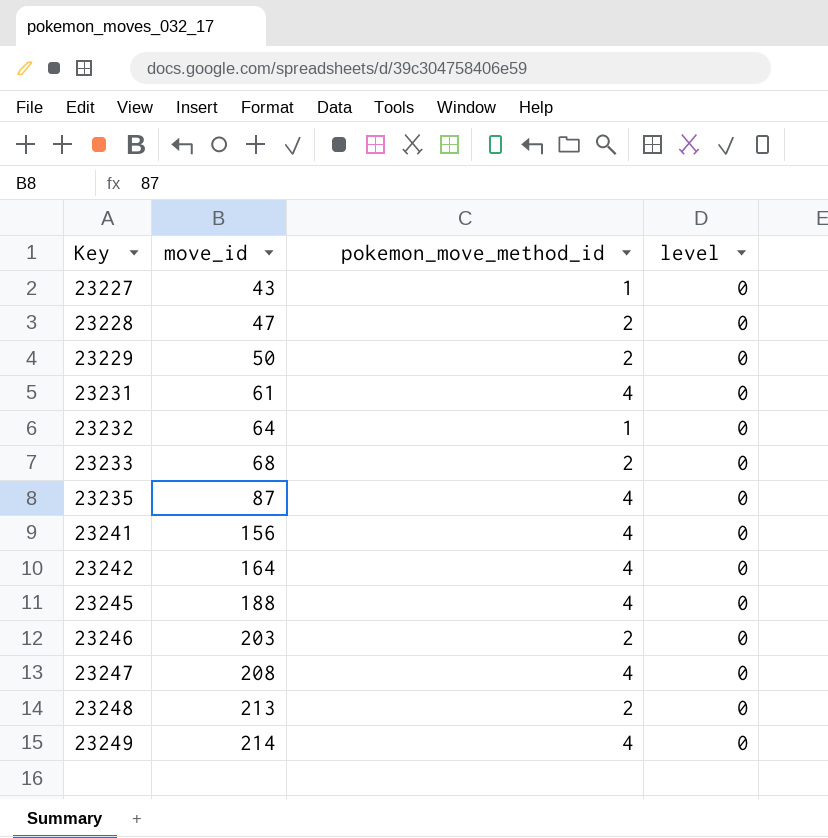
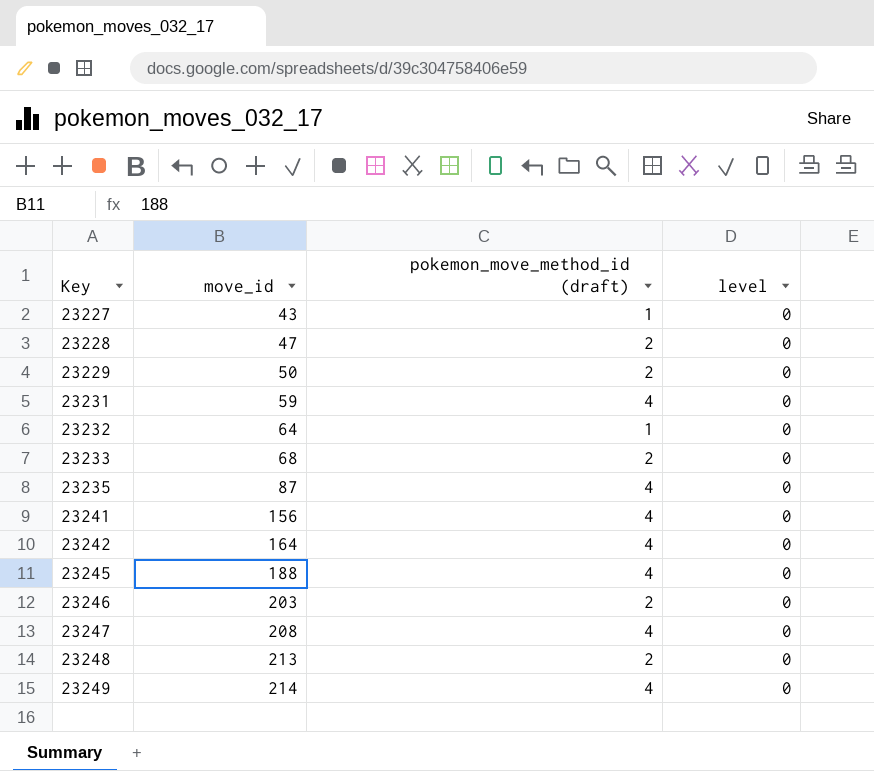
column name: pokemon_move_method_id -> pokemon_move_method_id (draft)
23231 | move_id: 61 -> 59

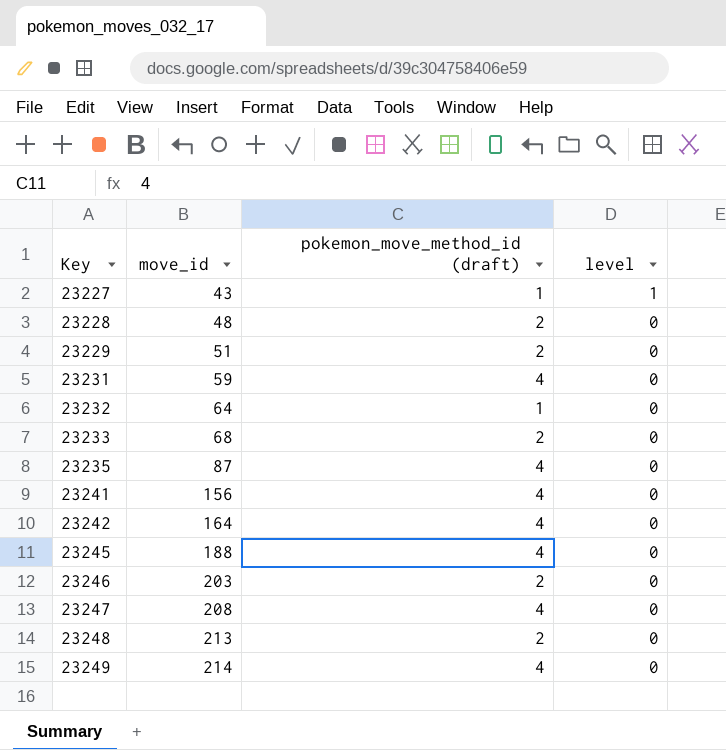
23227 | level: 0 -> 1
23228 | move_id: 47 -> 48
23229 | move_id: 50 -> 51

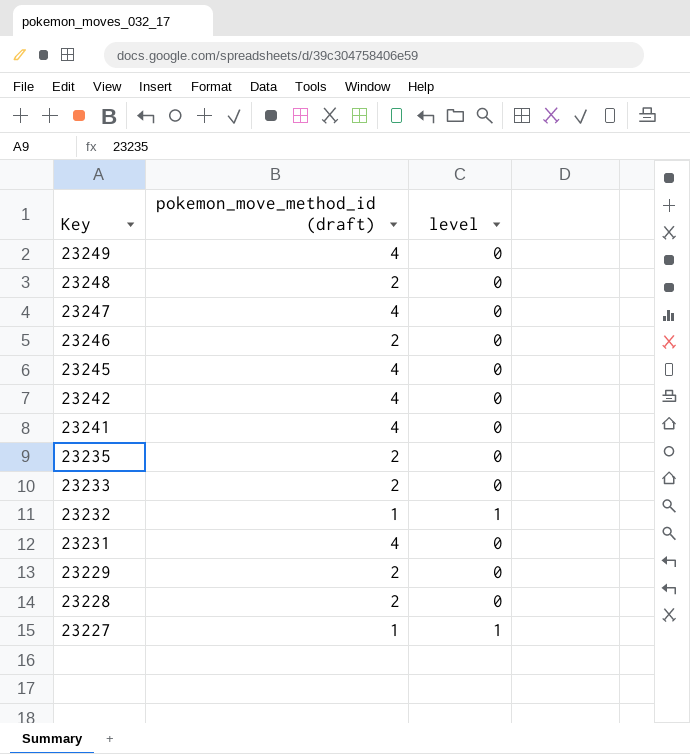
row order: Key ascending -> Key descending
column move_id | position: 2 -> none
23235 | pokemon_move_method_id (draft): 4 -> 2
23232 | level: 0 -> 1

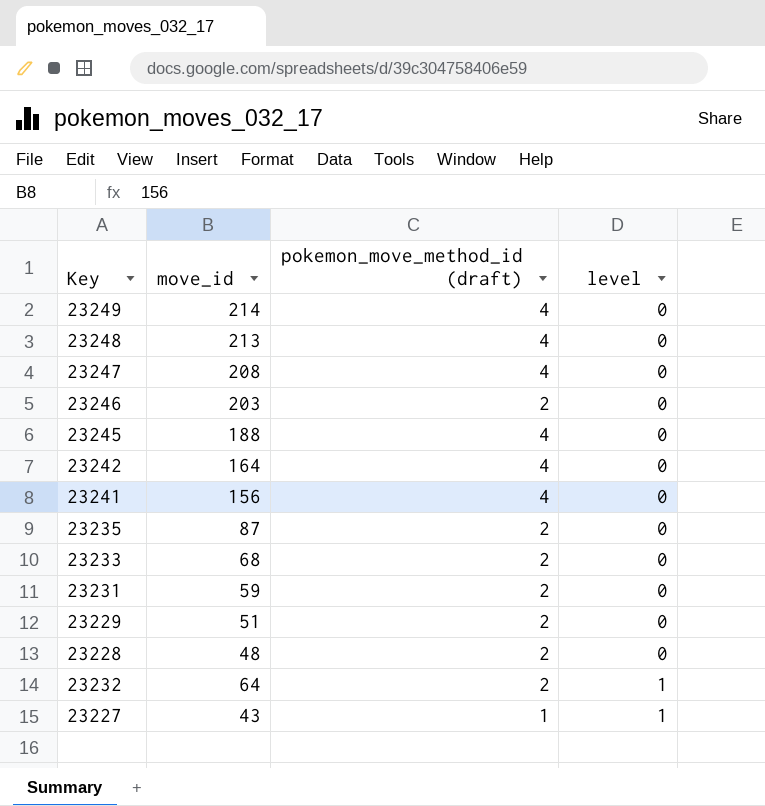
row order: Key descending -> level ascending
column move_id | position: none -> 2
23248 | pokemon_move_method_id (draft): 2 -> 4
23231 | pokemon_move_method_id (draft): 4 -> 2
23232 | pokemon_move_method_id (draft): 1 -> 2

